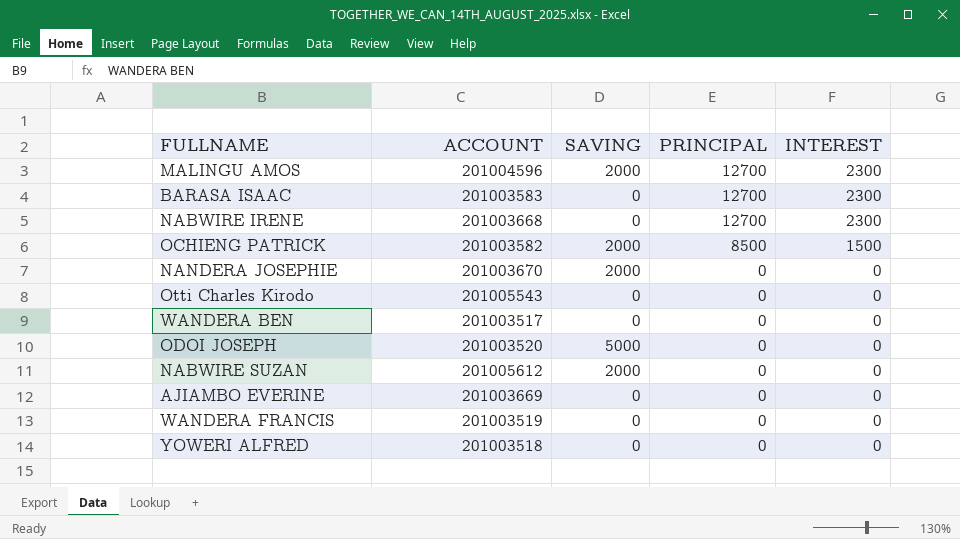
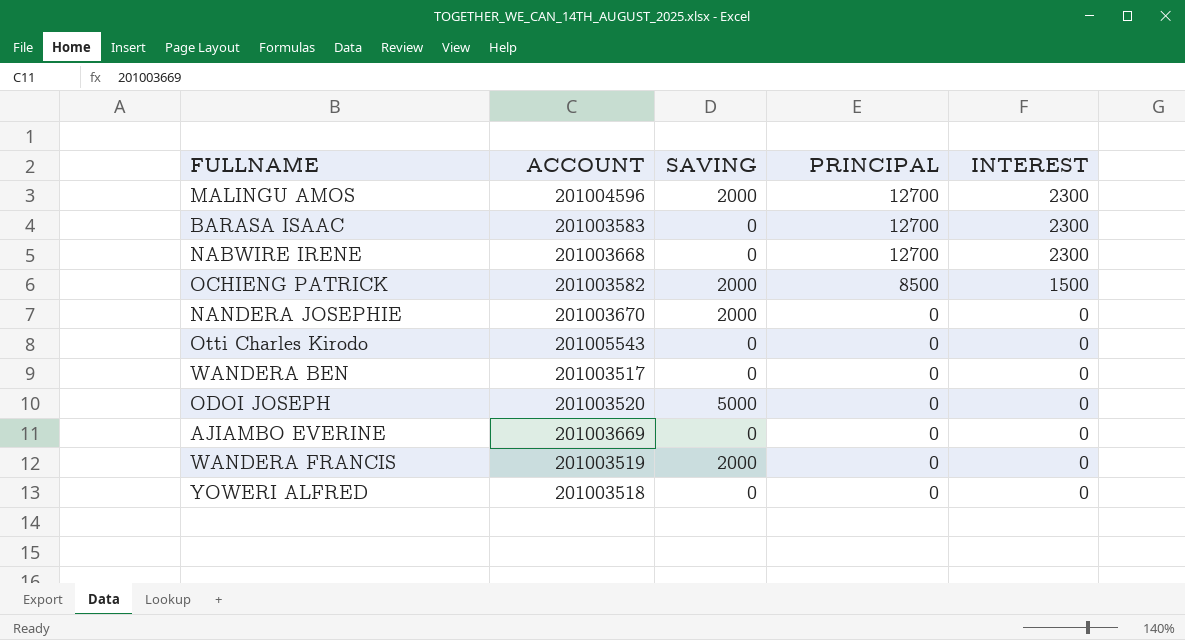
row NABWIRE SUZAN: 201005612 | 2000 | 0 | 0 -> none
WANDERA FRANCIS | SAVING: 0 -> 2000

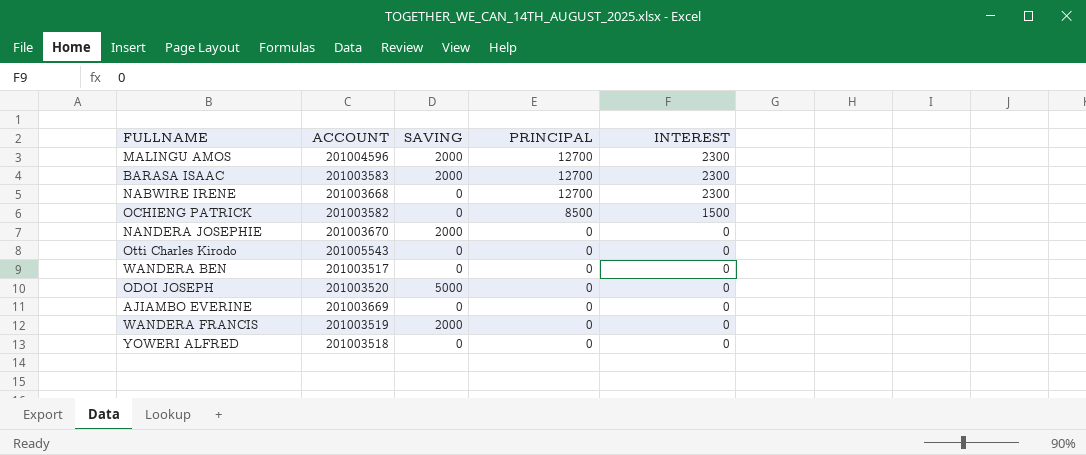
BARASA ISAAC | SAVING: 0 -> 2000
OCHIENG PATRICK | SAVING: 2000 -> 0

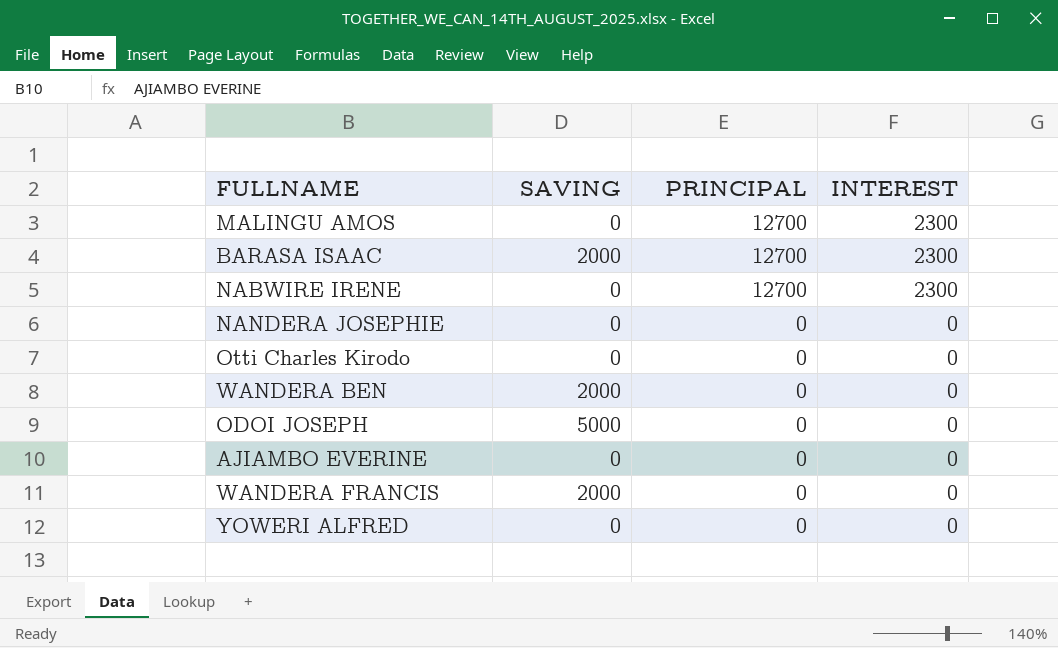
column ACCOUNT | position: 2 -> none
row OCHIENG PATRICK: 201003582 | 0 | 8500 | 1500 -> none
MALINGU AMOS | SAVING: 2000 -> 0
NANDERA JOSEPHIE | SAVING: 2000 -> 0
WANDERA BEN | SAVING: 0 -> 2000

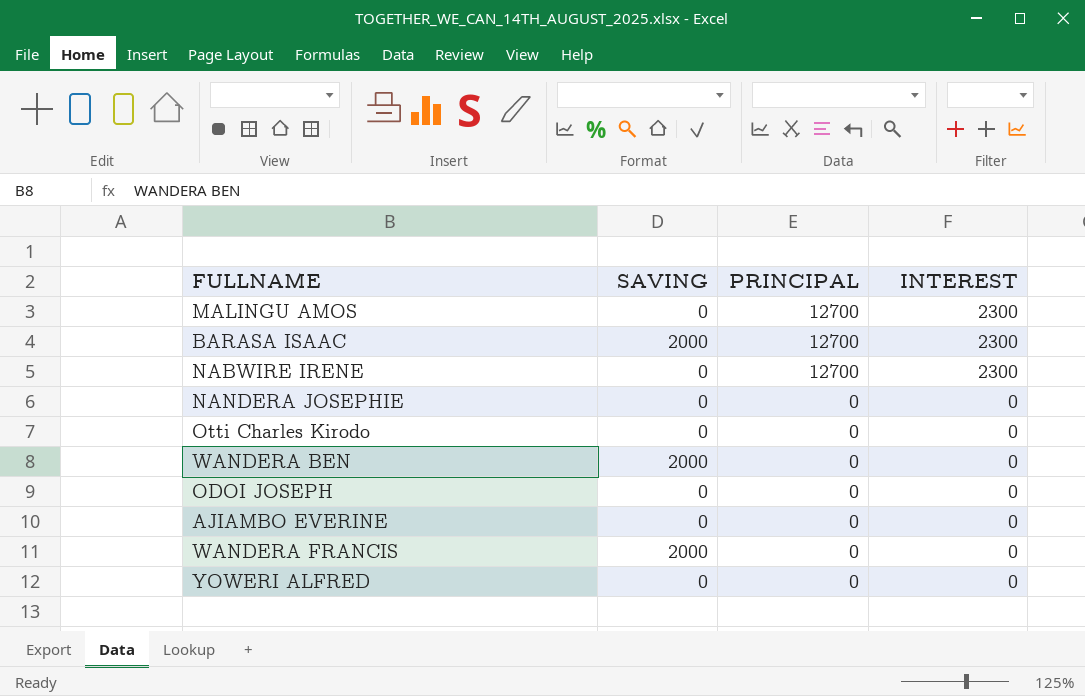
ODOI JOSEPH | SAVING: 5000 -> 0

